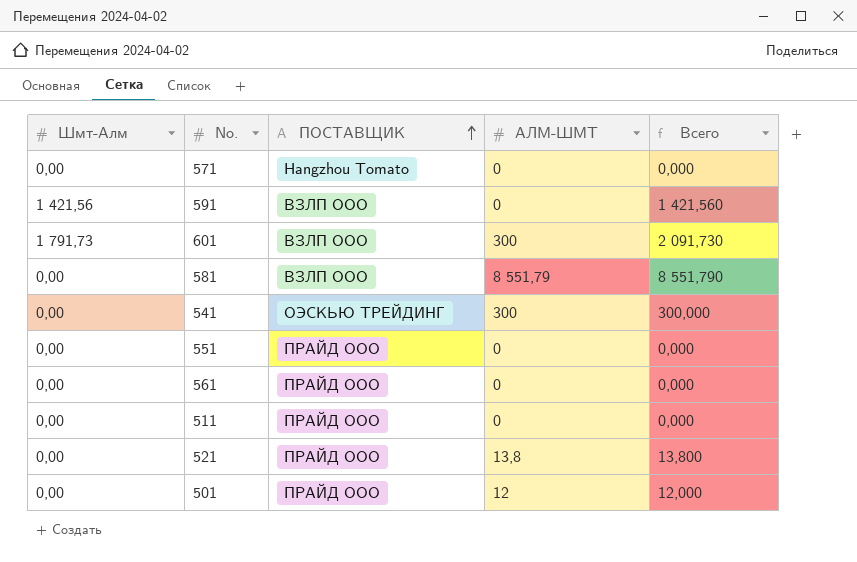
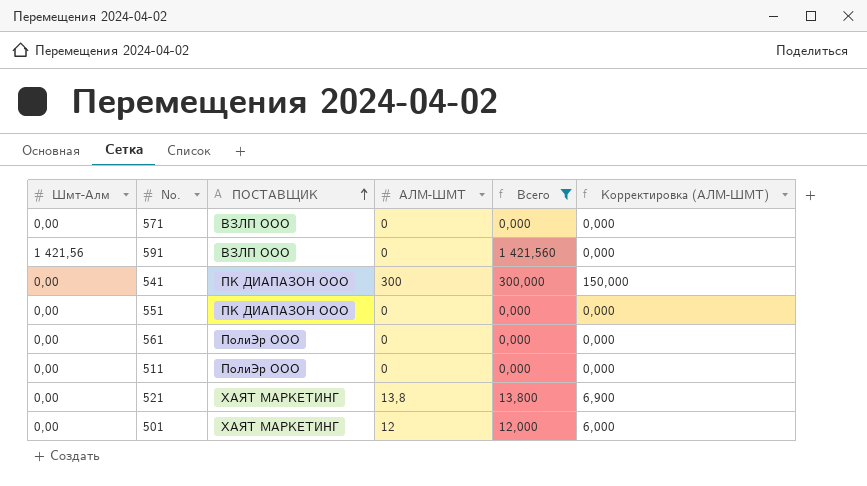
filter: none -> Всего <= 1 421,560
column Корректировка (АЛМ-ШМТ) | formula: none -> [АЛМ-ШМТ] * 0,5
571 | ПОСТАВЩИК: Hangzhou Tomato -> ВЗЛП ООО
541 | ПОСТАВЩИК: ОЭСКЬЮ ТРЕЙДИНГ -> ПК ДИАПАЗОН ООО
551 | ПОСТАВЩИК: ПРАЙД ООО -> ПК ДИАПАЗОН ООО
561 | ПОСТАВЩИК: ПРАЙД ООО -> ПолиЭр ООО
511 | ПОСТАВЩИК: ПРАЙД ООО -> ПолиЭр ООО
521 | ПОСТАВЩИК: ПРАЙД ООО -> ХАЯТ МАРКЕТИНГ
501 | ПОСТАВЩИК: ПРАЙД ООО -> ХАЯТ МАРКЕТИНГ

